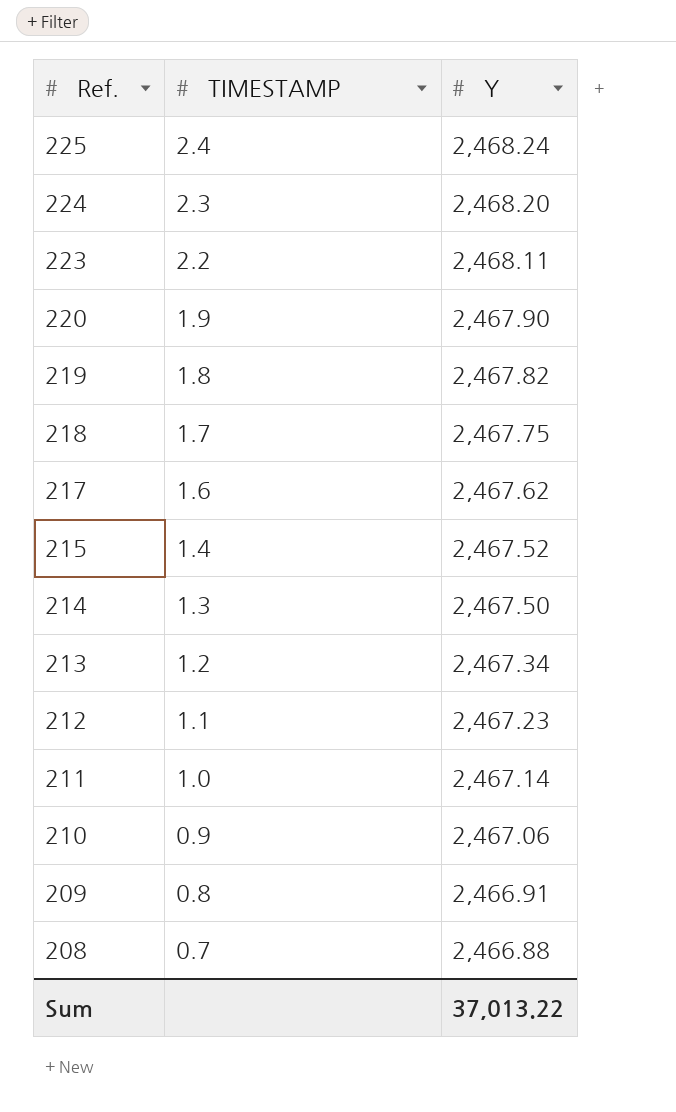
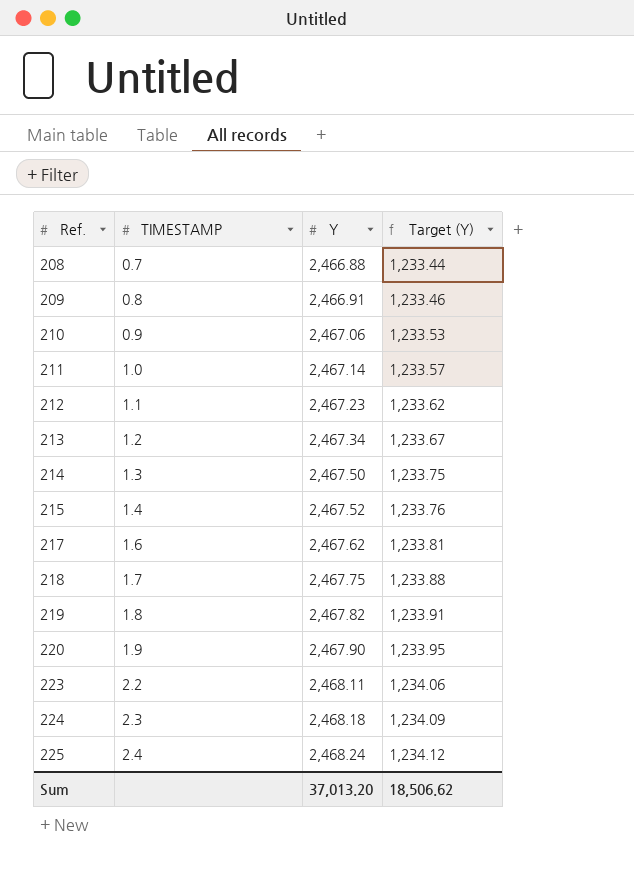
row order: Ref. descending -> Ref. ascending
column Target (Y) | formula: none -> [Y] * 0.5
224 | Y: 2,468.20 -> 2,468.18
Sum | Y: 37,013.22 -> 37,013.20

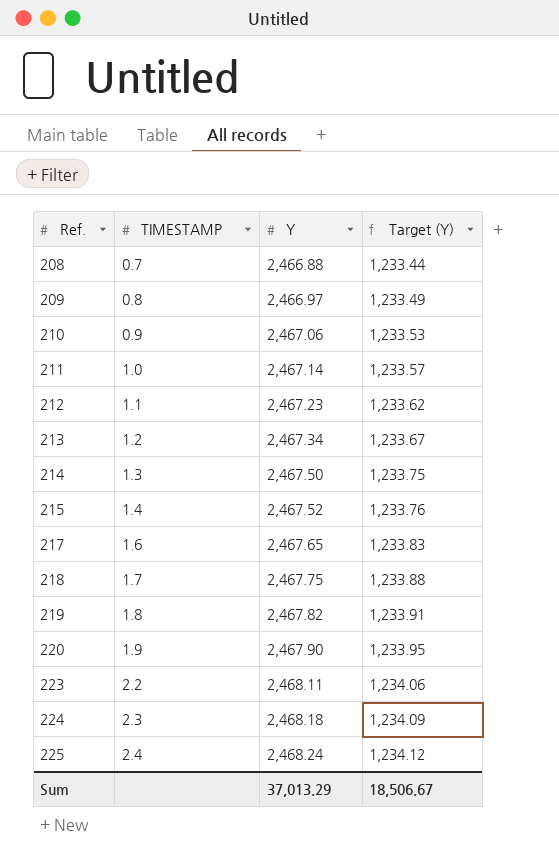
209 | Y: 2,466.91 -> 2,466.97
209 | Target (Y): 1,233.46 -> 1,233.49
217 | Y: 2,467.62 -> 2,467.65
217 | Target (Y): 1,233.81 -> 1,233.83
Sum | Y: 37,013.20 -> 37,013.29
Sum | Target (Y): 18,506.62 -> 18,506.67

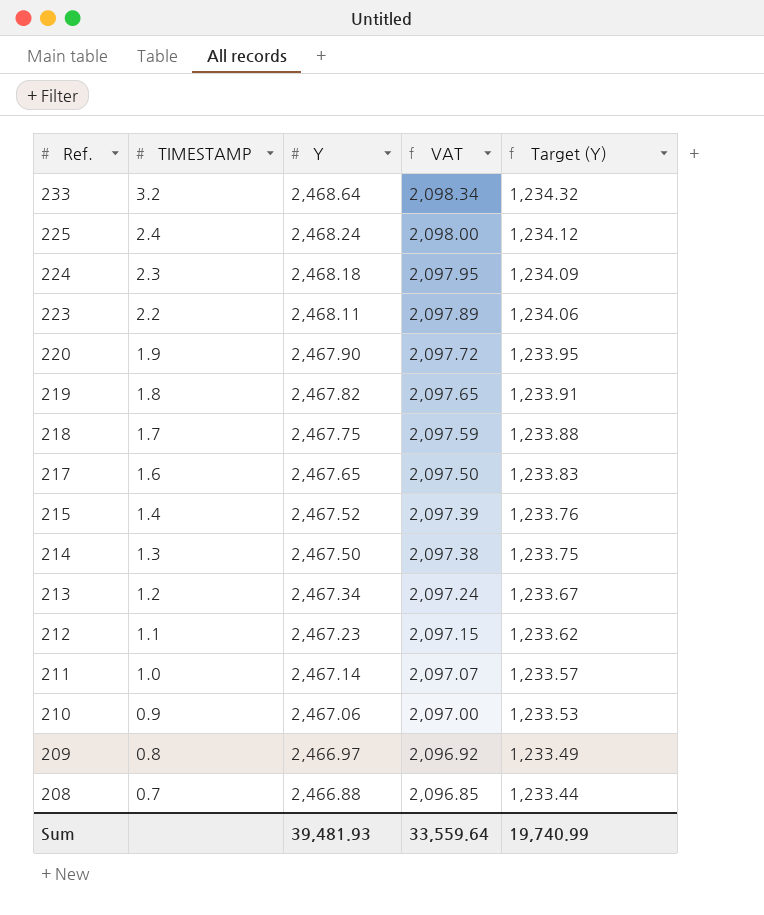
row order: Ref. ascending -> Ref. descending
column VAT | formula: none -> [Y] * 0.85
row 233: none -> 3.2 | 2,468.64 | 2,098.34 | 1,234.32
Sum | Y: 37,013.29 -> 39,481.93
Sum | Target (Y): 18,506.67 -> 19,740.99

